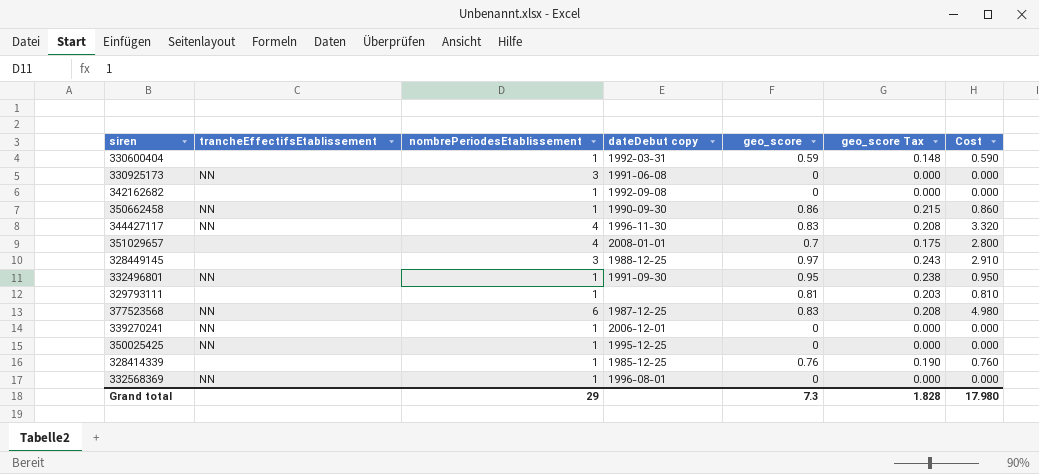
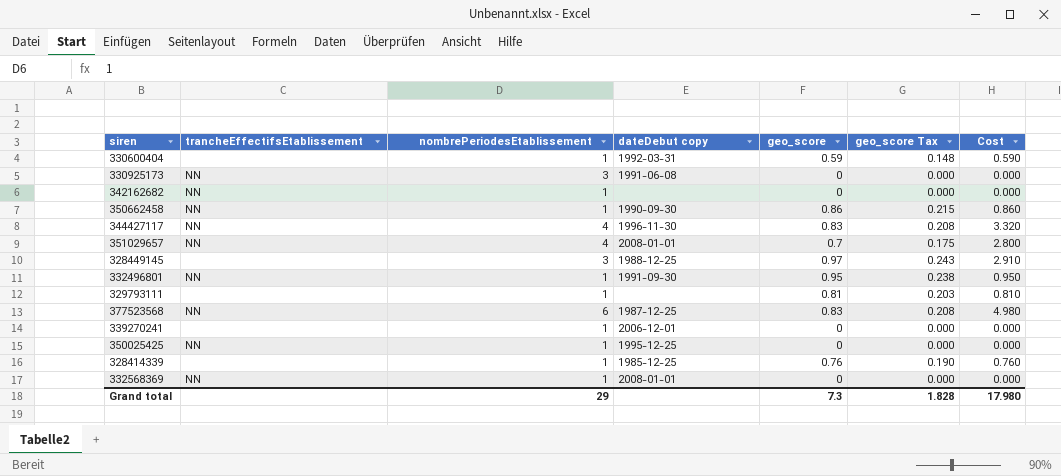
342162682 | trancheEffectifsEtablissement: none -> NN
342162682 | dateDebut copy: 1992-09-08 -> none
351029657 | trancheEffectifsEtablissement: none -> NN
339270241 | trancheEffectifsEtablissement: NN -> none
332568369 | dateDebut copy: 1996-08-01 -> 2008-01-01

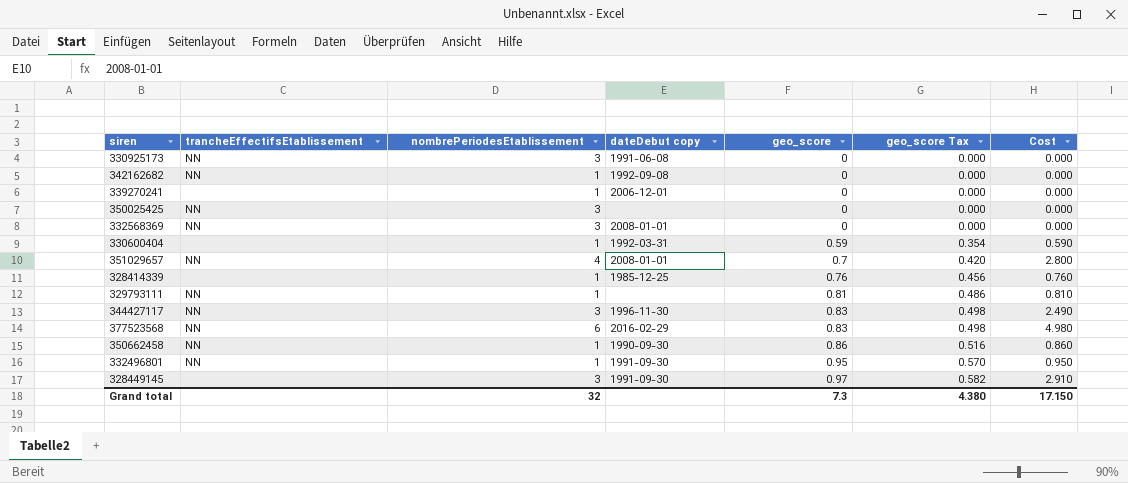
row order: none -> geo_score ascending
column geo_score Tax | formula: [geo_score] * 0.25 -> [geo_score] * 0.6
342162682 | dateDebut copy: none -> 1992-09-08
350025425 | nombrePeriodesEtablissement: 1 -> 3
350025425 | dateDebut copy: 1995-12-25 -> none
332568369 | nombrePeriodesEtablissement: 1 -> 3
329793111 | trancheEffectifsEtablissement: none -> NN
344427117 | nombrePeriodesEtablissement: 4 -> 3
344427117 | Cost: 3.320 -> 2.490
377523568 | dateDebut copy: 1987-12-25 -> 2016-02-29
328449145 | dateDebut copy: 1988-12-25 -> 1991-09-30
Grand total | nombrePeriodesEtablissement: 29 -> 32
Grand total | geo_score Tax: 1.828 -> 4.380
Grand total | Cost: 17.980 -> 17.150

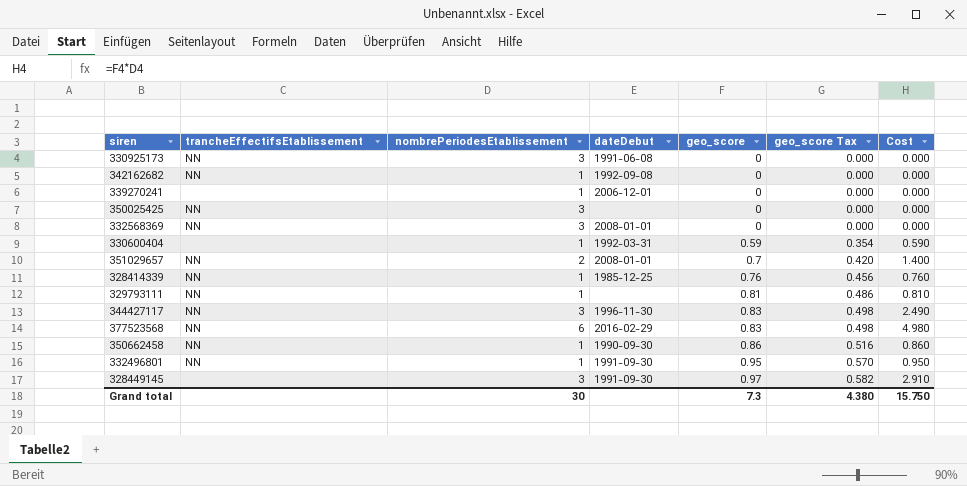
column name: dateDebut copy -> dateDebut
351029657 | nombrePeriodesEtablissement: 4 -> 2
351029657 | Cost: 2.800 -> 1.400
328414339 | trancheEffectifsEtablissement: none -> NN
Grand total | nombrePeriodesEtablissement: 32 -> 30
Grand total | Cost: 17.150 -> 15.750

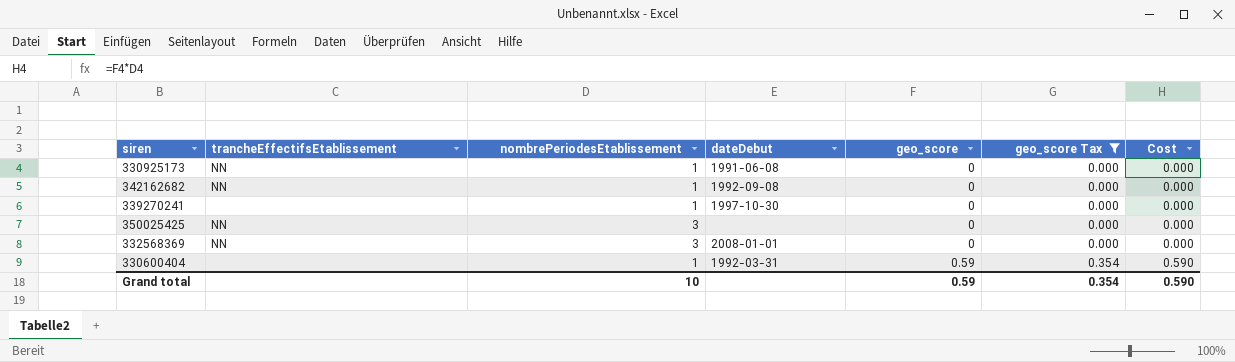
filter: none -> geo_score Tax <= 0.354
330925173 | nombrePeriodesEtablissement: 3 -> 1
339270241 | dateDebut: 2006-12-01 -> 1997-10-30
Grand total | nombrePeriodesEtablissement: 30 -> 10
Grand total | geo_score: 7.3 -> 0.59
Grand total | geo_score Tax: 4.380 -> 0.354
Grand total | Cost: 15.750 -> 0.590

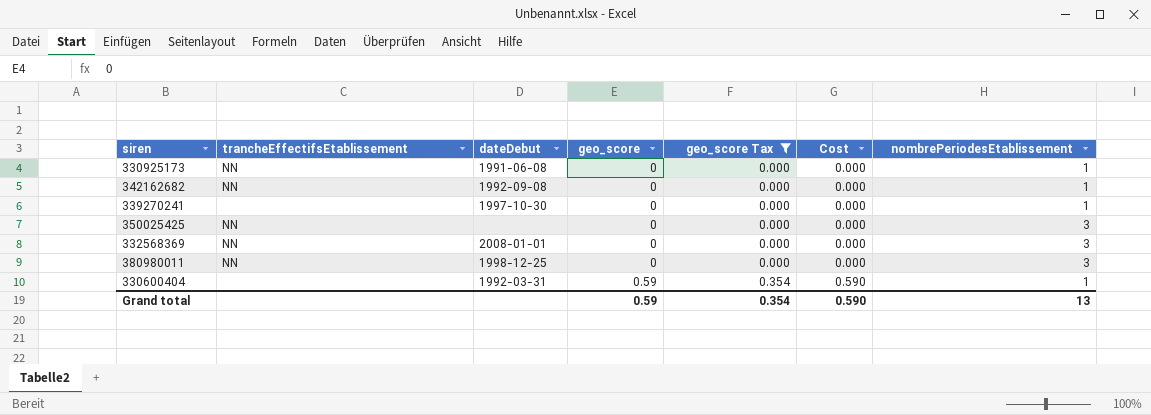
column nombrePeriodesEtablissement | position: 3 -> 7
row 380980011: none -> NN | 1998-12-25 | 0 | 0.000 | 0.000 | 3
Grand total | nombrePeriodesEtablissement: 10 -> 13

